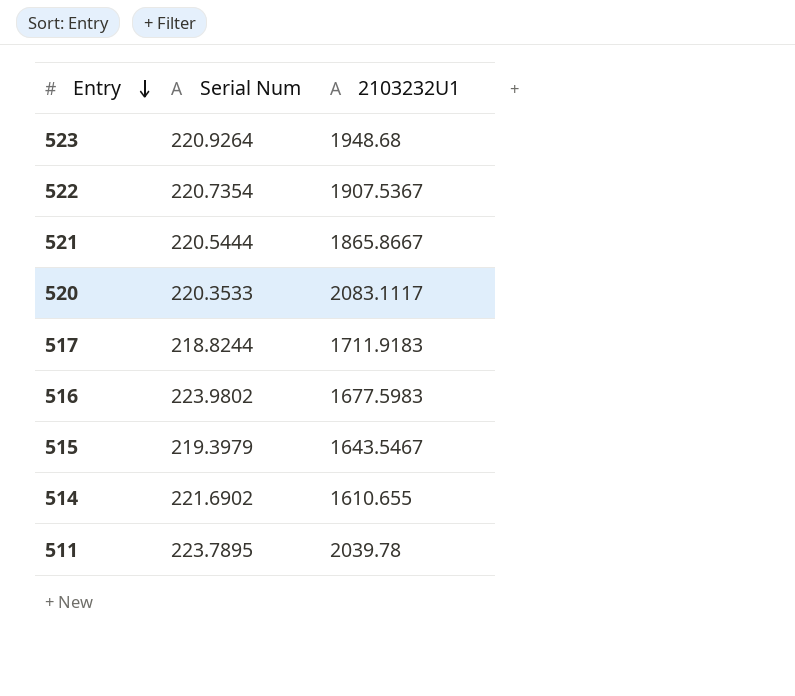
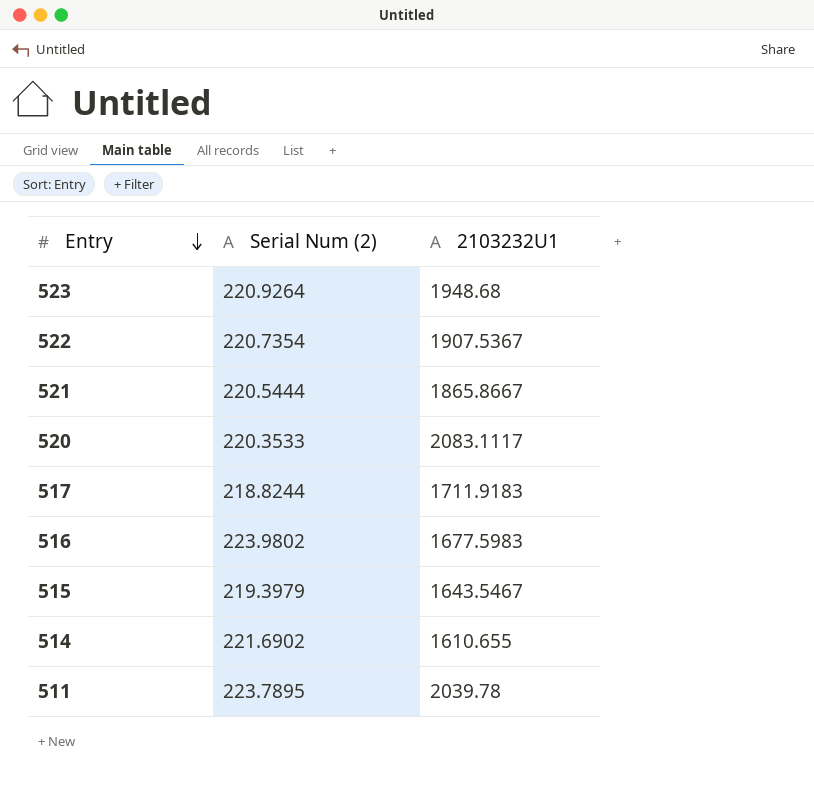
column name: Serial Num -> Serial Num (2)

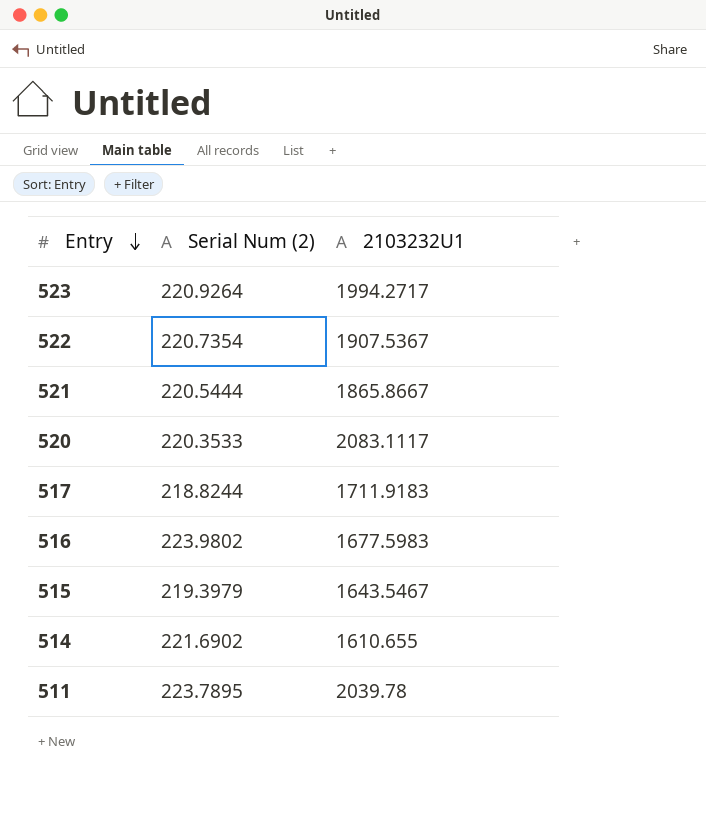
523 | 2103232U1: 1948.68 -> 1994.2717

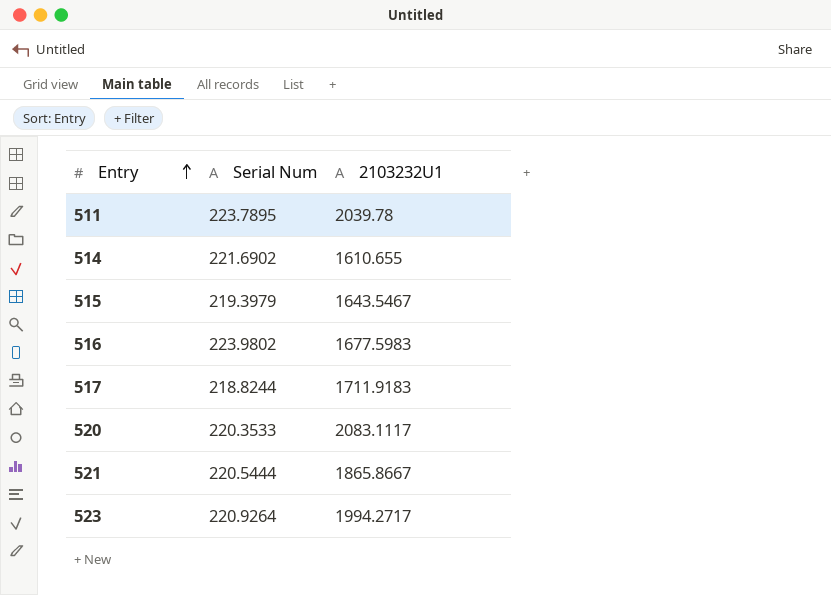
row order: Entry descending -> Entry ascending
column name: Serial Num (2) -> Serial Num
row 522: 220.7354 | 1907.5367 -> none

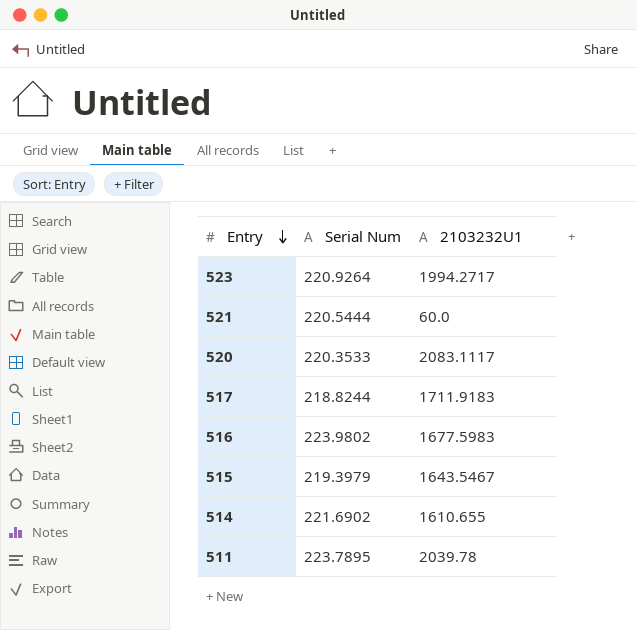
row order: Entry ascending -> Entry descending
521 | 2103232U1: 1865.8667 -> 60.0

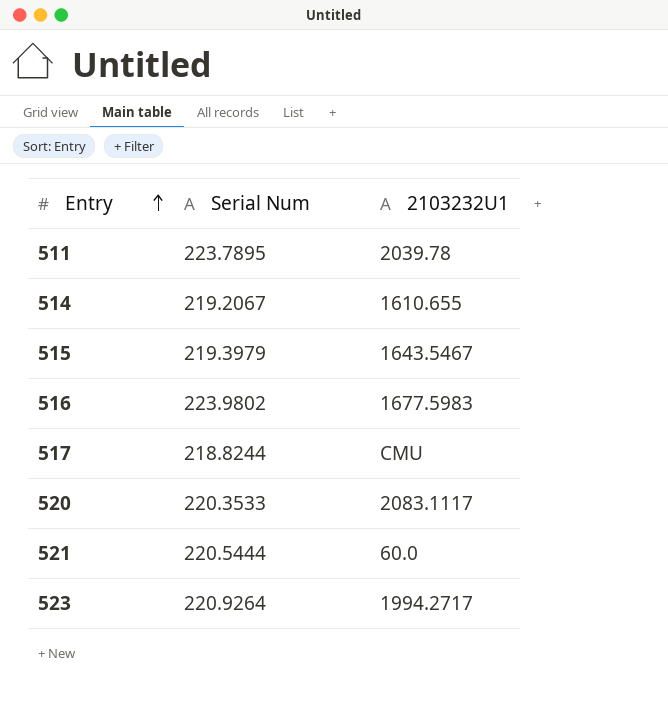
row order: Entry descending -> Entry ascending
514 | Serial Num: 221.6902 -> 219.2067
517 | 2103232U1: 1711.9183 -> CMU

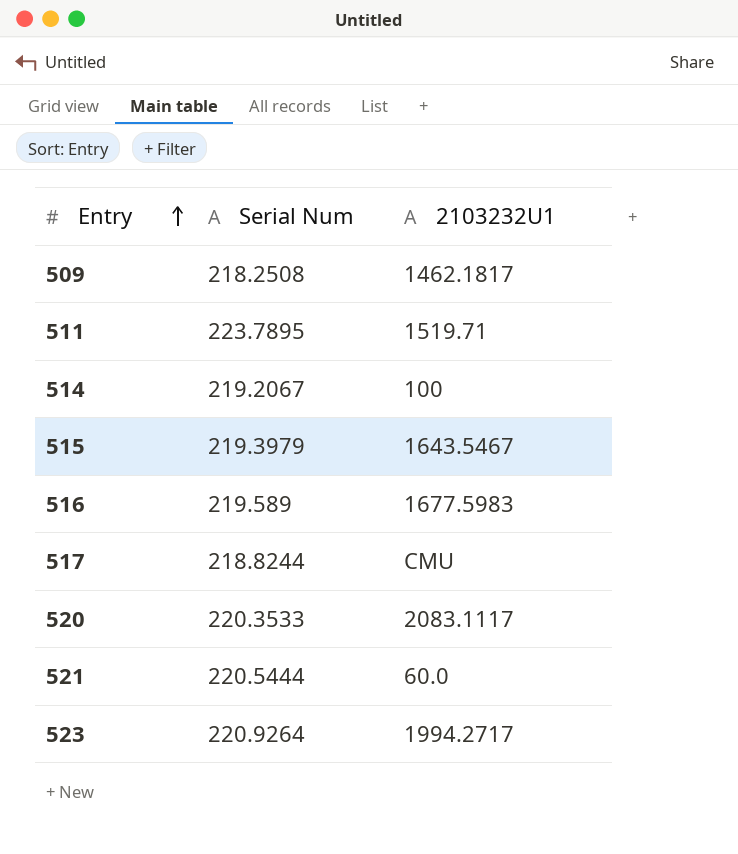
row 509: none -> 218.2508 | 1462.1817
511 | 2103232U1: 2039.78 -> 1519.71
514 | 2103232U1: 1610.655 -> 100
516 | Serial Num: 223.9802 -> 219.589

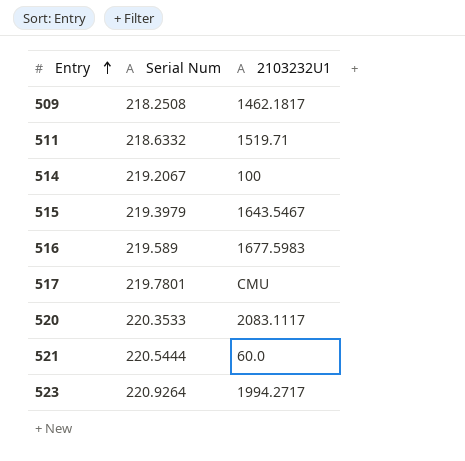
511 | Serial Num: 223.7895 -> 218.6332
517 | Serial Num: 218.8244 -> 219.7801

